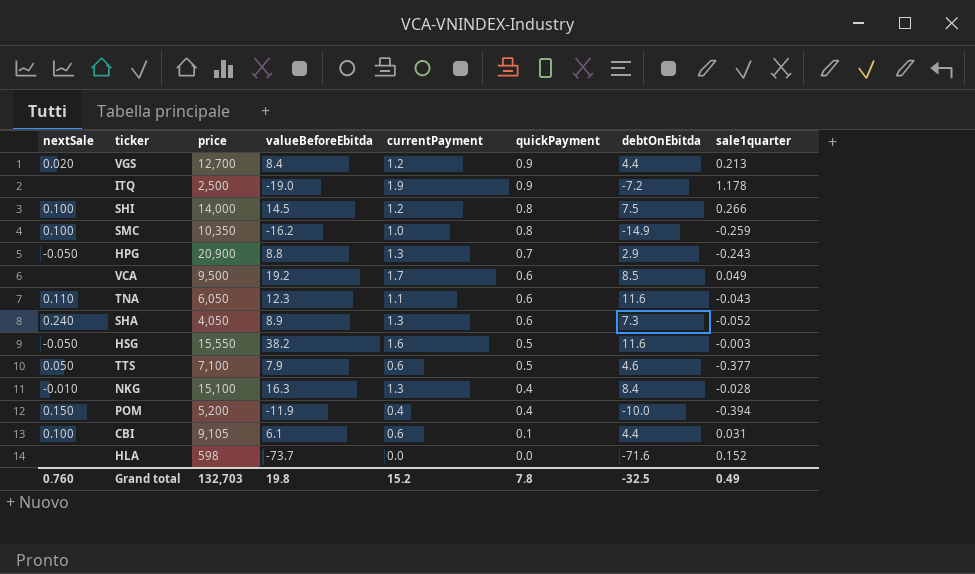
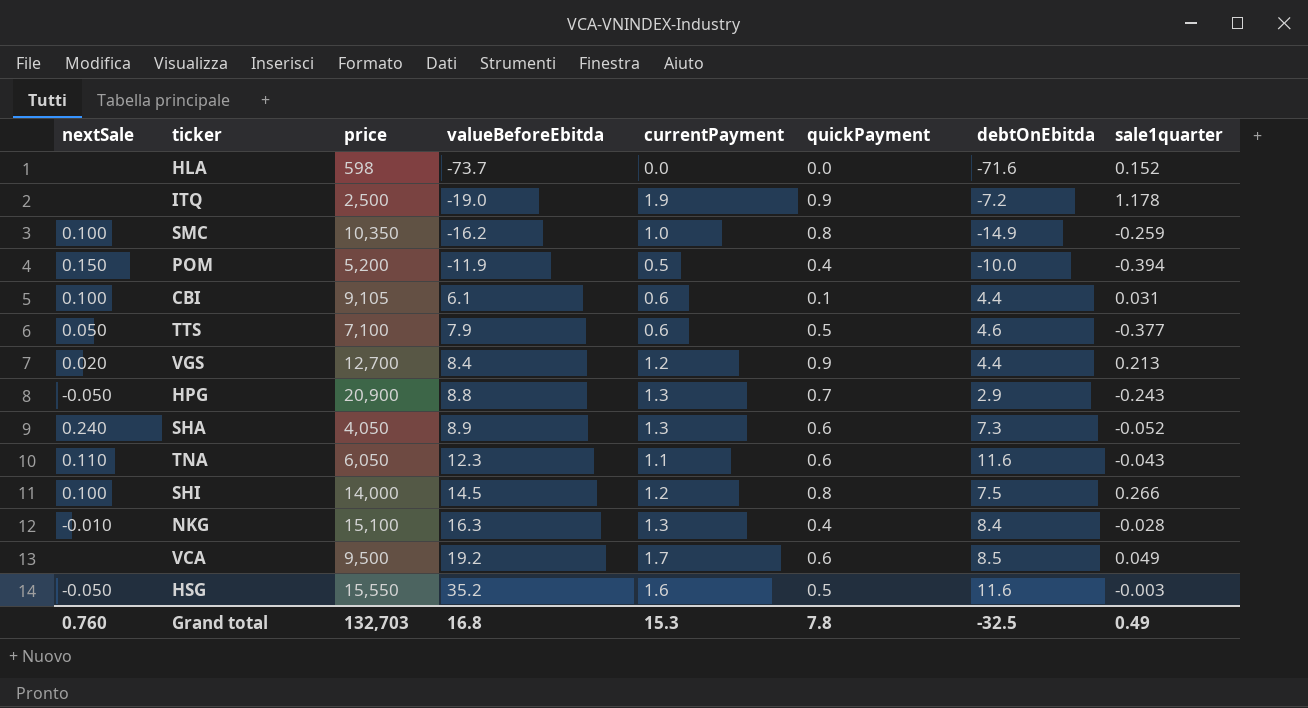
row order: quickPayment descending -> valueBeforeEbitda ascending
POM | currentPayment: 0.4 -> 0.5
HSG | valueBeforeEbitda: 38.2 -> 35.2
Grand total | valueBeforeEbitda: 19.8 -> 16.8
Grand total | currentPayment: 15.2 -> 15.3

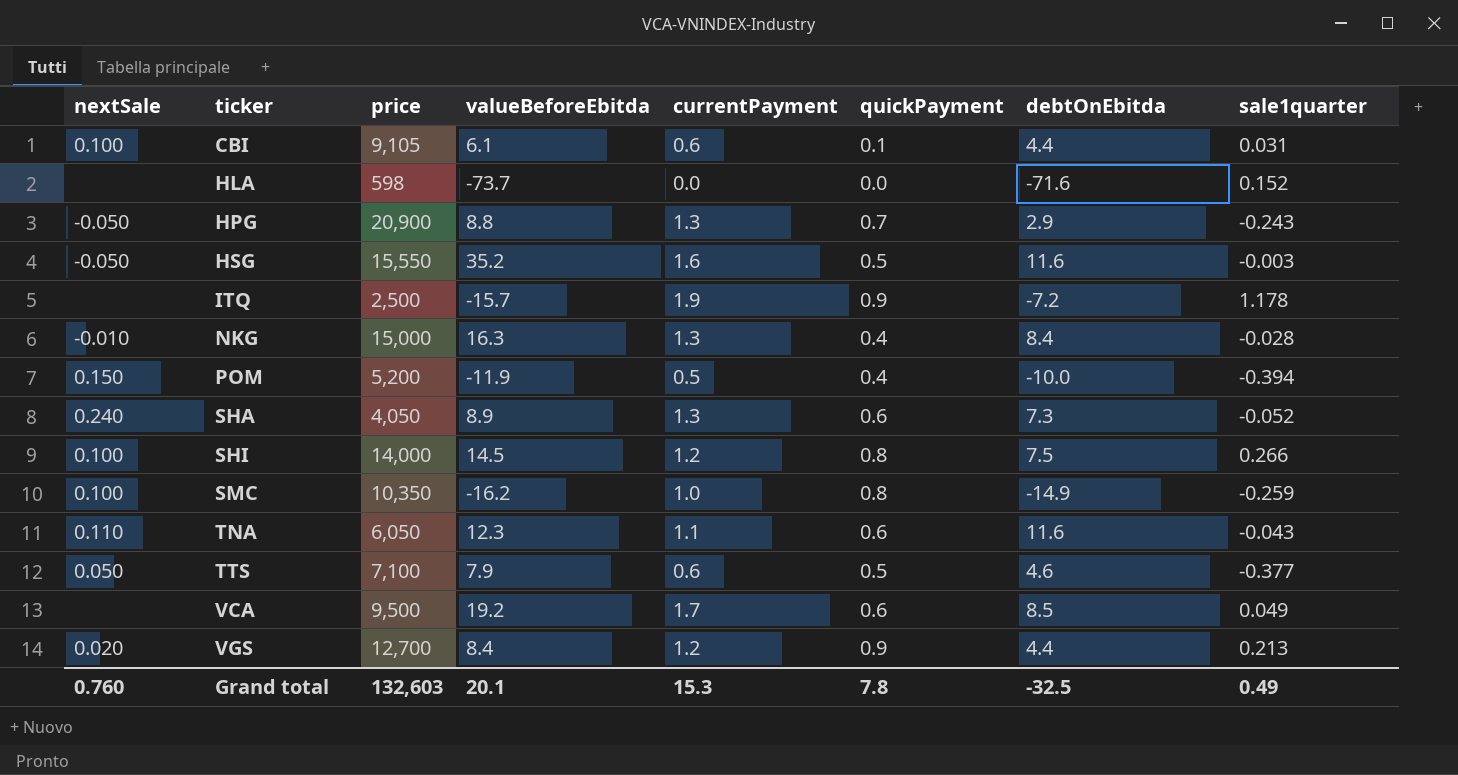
row order: valueBeforeEbitda ascending -> ticker ascending
ITQ | valueBeforeEbitda: -19.0 -> -15.7
NKG | price: 15,100 -> 15,000
Grand total | price: 132,703 -> 132,603
Grand total | valueBeforeEbitda: 16.8 -> 20.1

